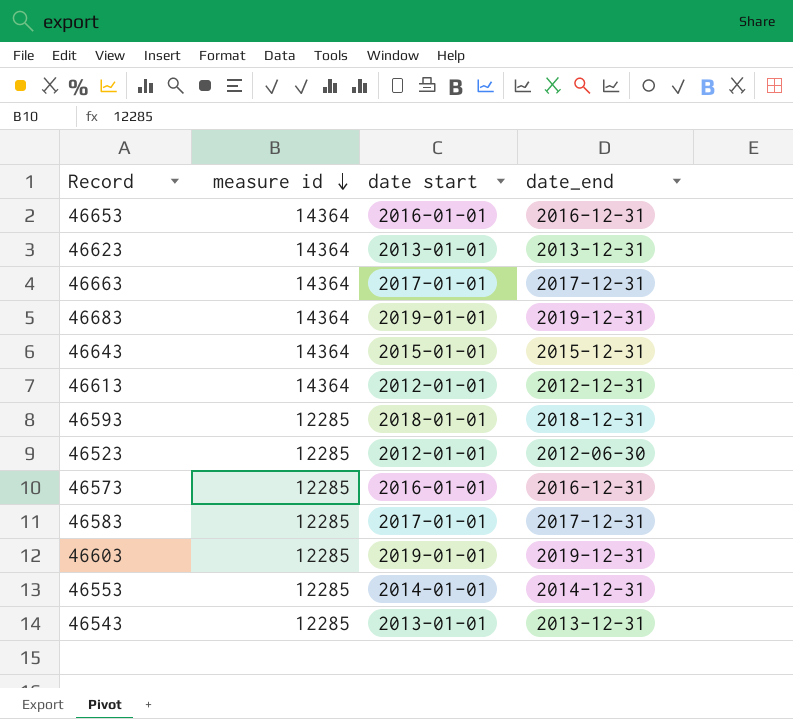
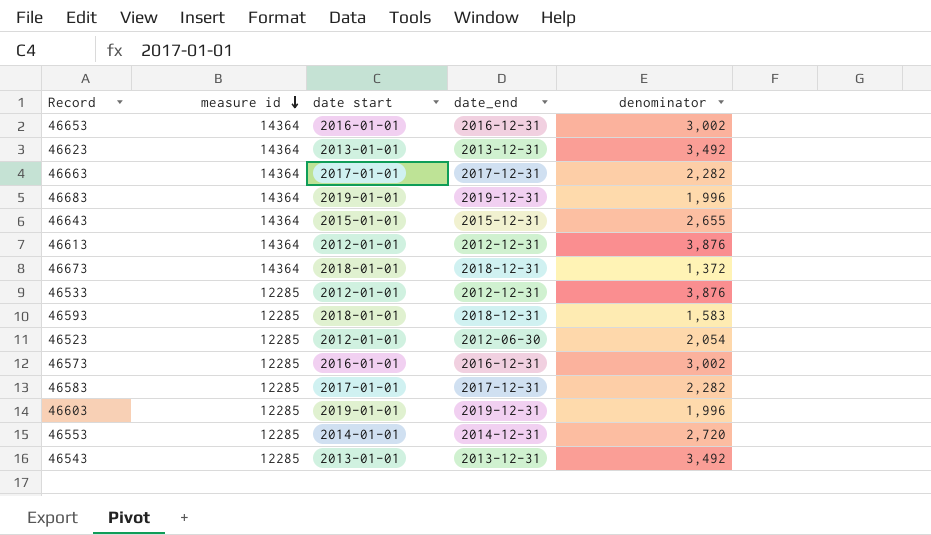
column denominator | position: none -> 5
row 46673: none -> 14364 | 2018-01-01 | 2018-12-31 | 1,372
row 46533: none -> 12285 | 2012-01-01 | 2012-12-31 | 3,876

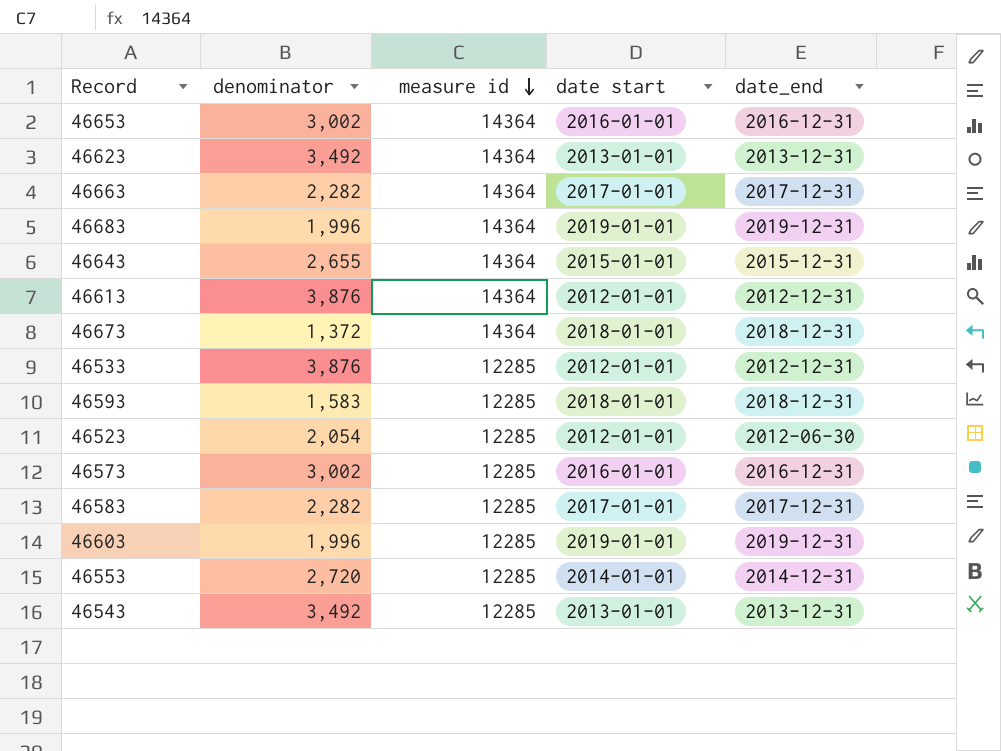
column denominator | position: 5 -> 2

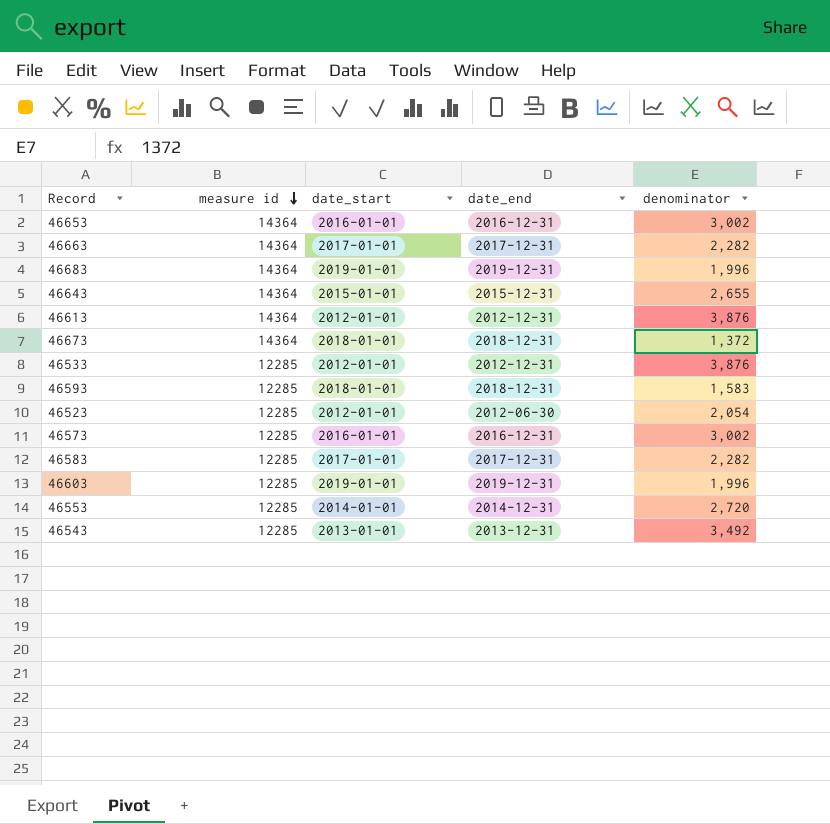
column name: date start -> date_start
column denominator | position: 2 -> 5
row 46623: 3,492 | 14364 | 2013-01-01 | 2013-12-31 -> none

